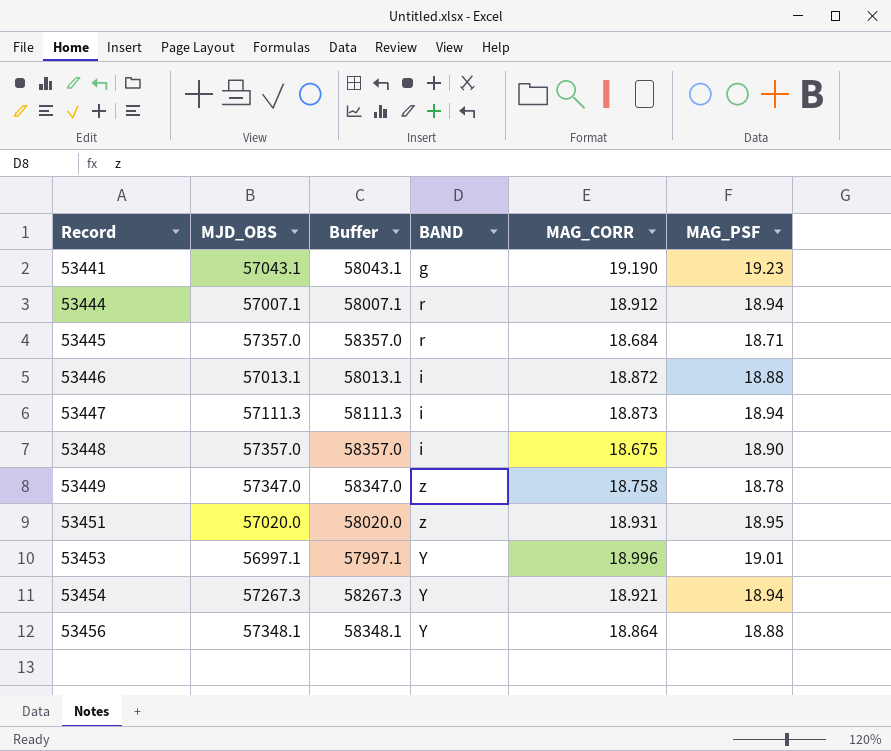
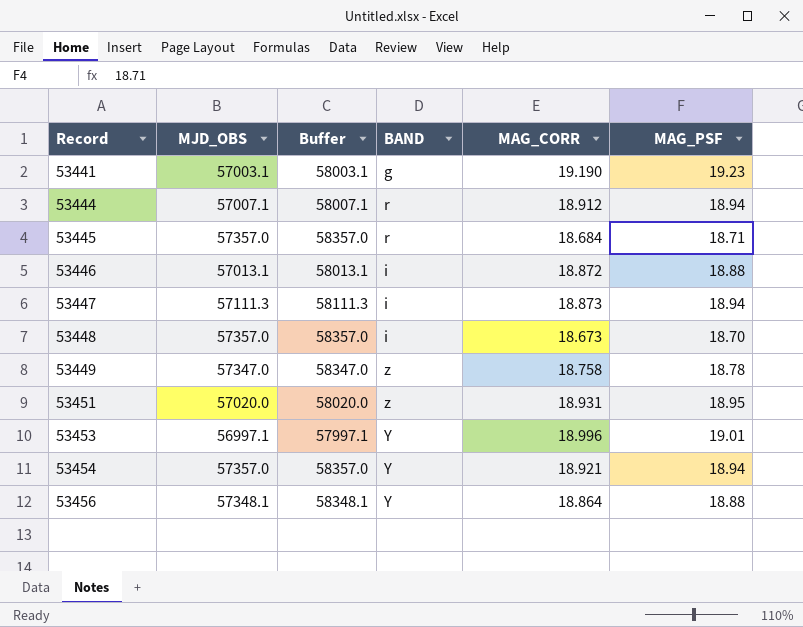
53441 | MJD_OBS: 57043.1 -> 57003.1
53441 | Buffer: 58043.1 -> 58003.1
53448 | MAG_CORR: 18.675 -> 18.673
53448 | MAG_PSF: 18.90 -> 18.70
53454 | MJD_OBS: 57267.3 -> 57357.0
53454 | Buffer: 58267.3 -> 58357.0

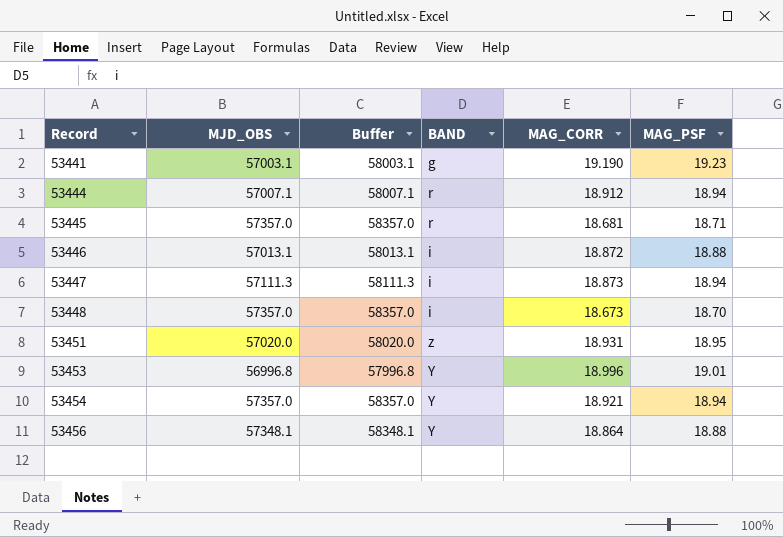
row 53449: 57347.0 | 58347.0 | z | 18.758 | 18.78 -> none
53445 | MAG_CORR: 18.684 -> 18.681
53453 | MJD_OBS: 56997.1 -> 56996.8
53453 | Buffer: 57997.1 -> 57996.8

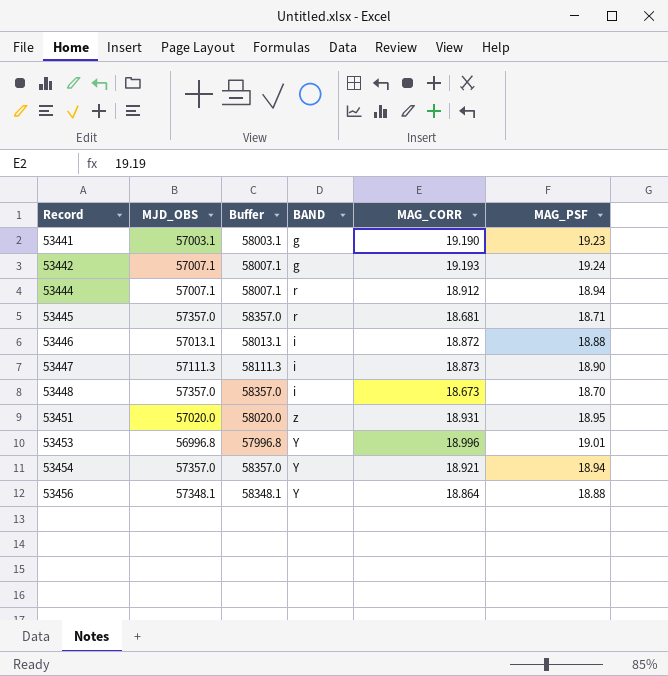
row 53442: none -> 57007.1 | 58007.1 | g | 19.193 | 19.24
53447 | MAG_PSF: 18.94 -> 18.90

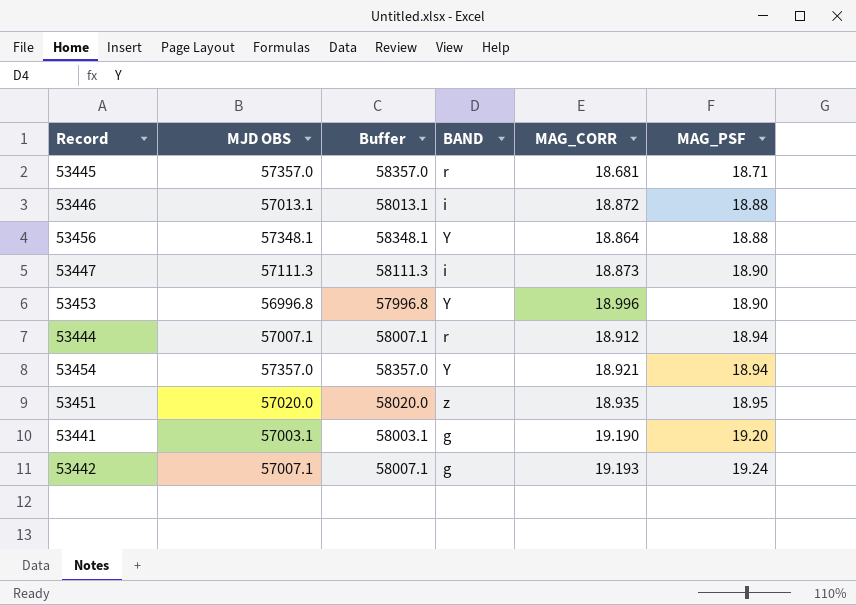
row order: Record ascending -> MAG_PSF ascending
column name: MJD_OBS -> MJD OBS
row 53448: 57357.0 | 58357.0 | i | 18.673 | 18.70 -> none
53453 | MAG_PSF: 19.01 -> 18.90
53451 | MAG_CORR: 18.931 -> 18.935
53441 | MAG_PSF: 19.23 -> 19.20

